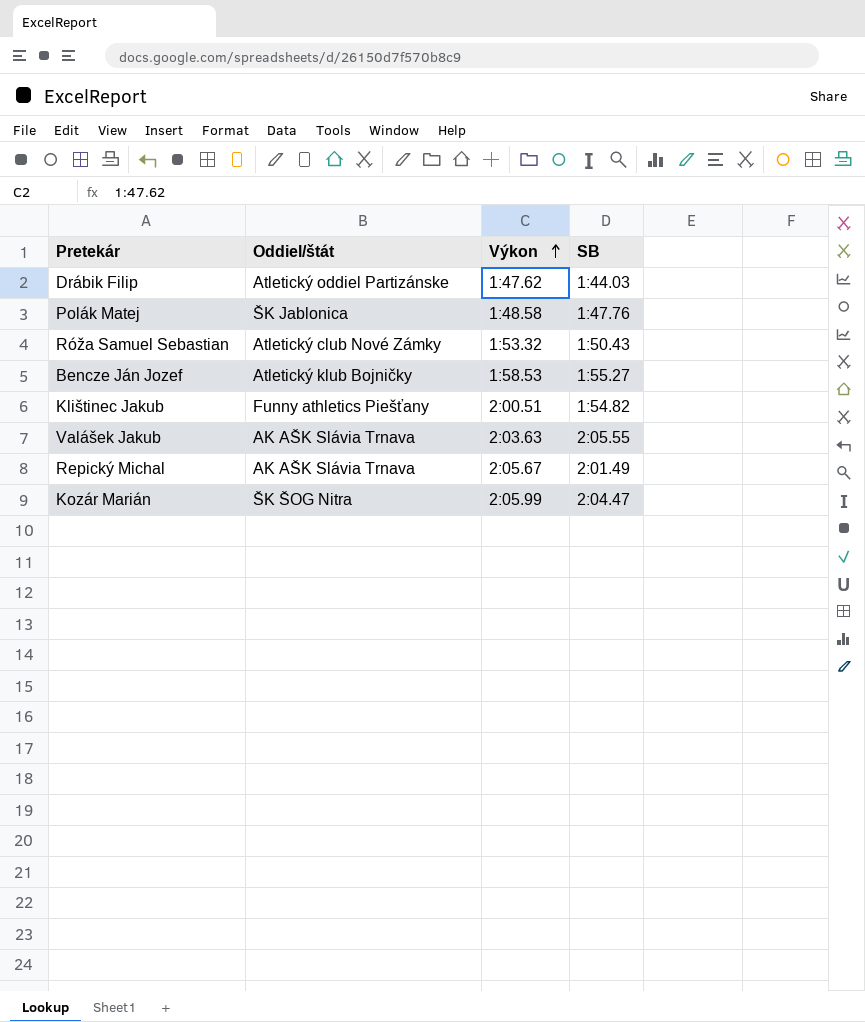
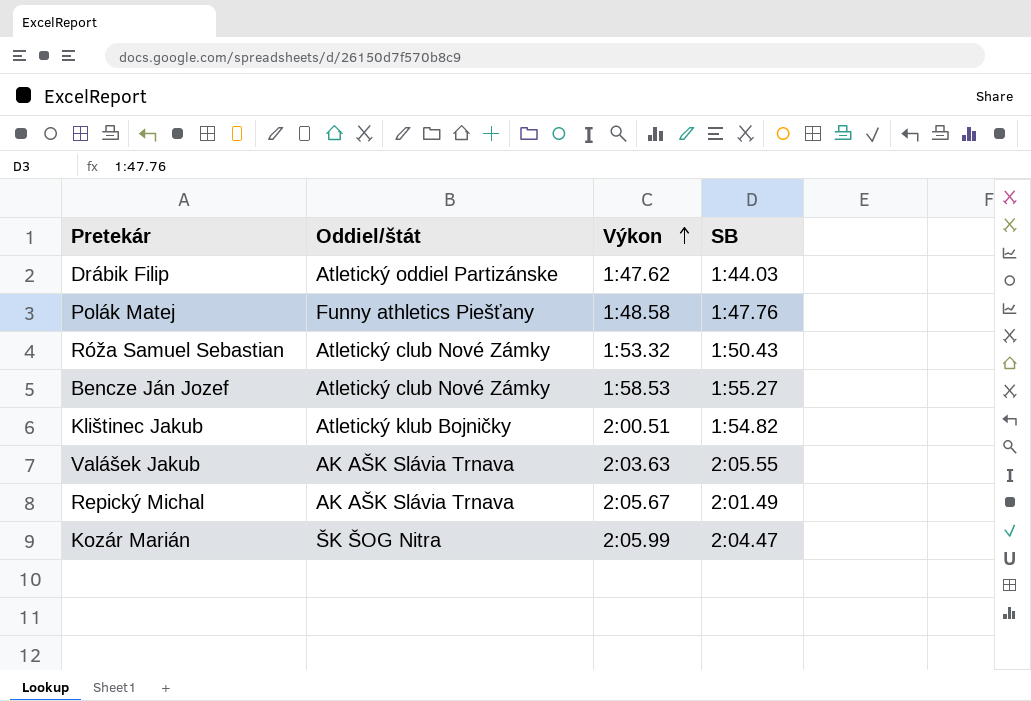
Polák Matej | Oddiel/štát: ŠK Jablonica -> Funny athletics Piešťany
Bencze Ján Jozef | Oddiel/štát: Atletický klub Bojničky -> Atletický club Nové Zámky
Klištinec Jakub | Oddiel/štát: Funny athletics Piešťany -> Atletický klub Bojničky

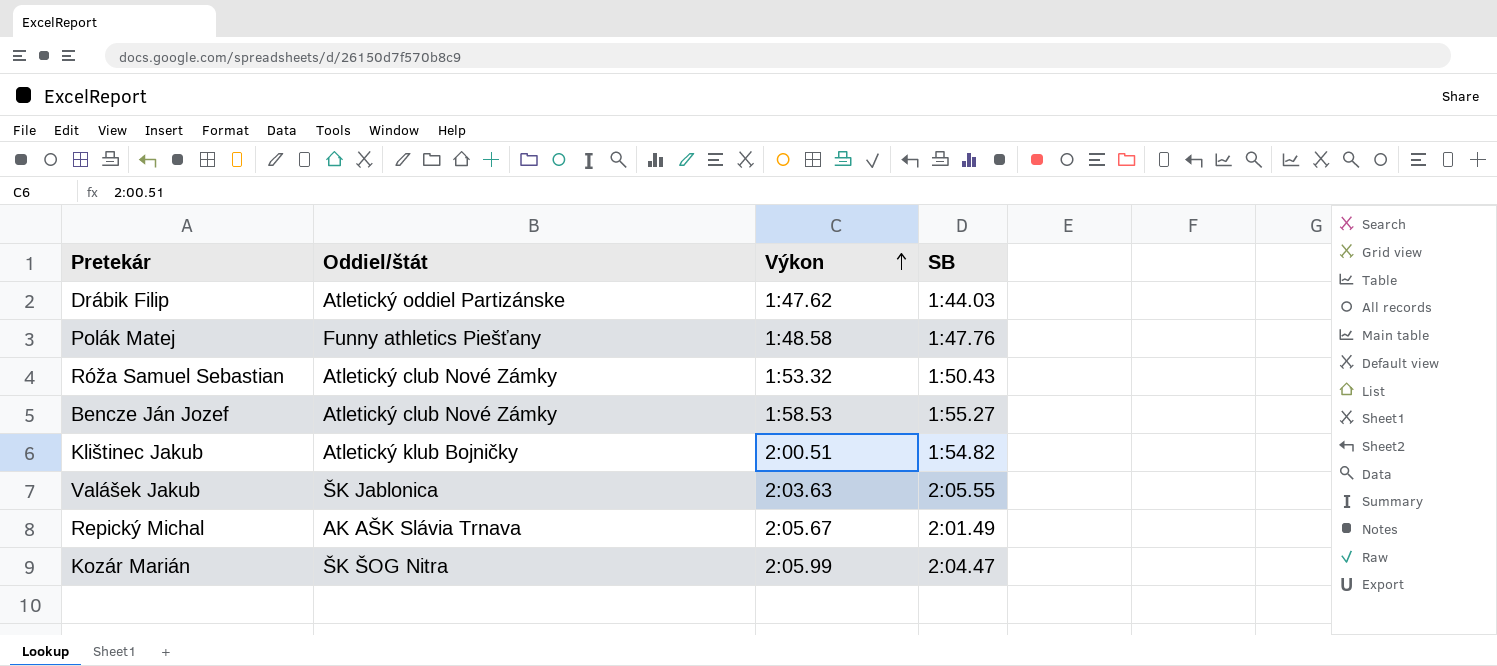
Valášek Jakub | Oddiel/štát: AK AŠK Slávia Trnava -> ŠK Jablonica

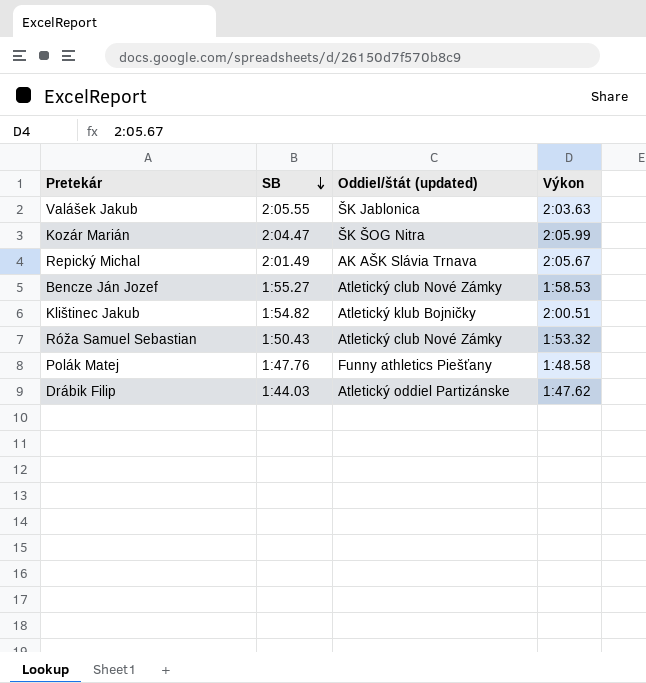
row order: Výkon ascending -> SB descending
column SB | position: 4 -> 2
column name: Oddiel/štát -> Oddiel/štát (updated)

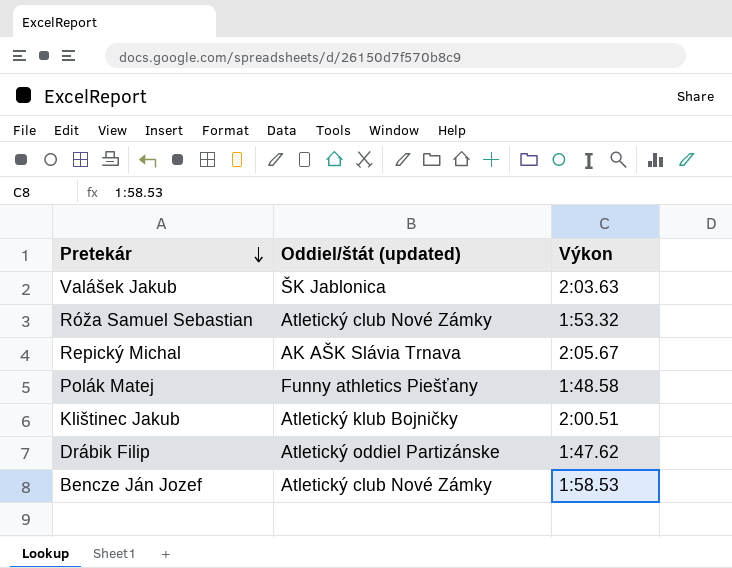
row order: SB descending -> Pretekár descending
column SB | position: 2 -> none
row Kozár Marián: 2:04.47 | ŠK ŠOG Nitra | 2:05.99 -> none

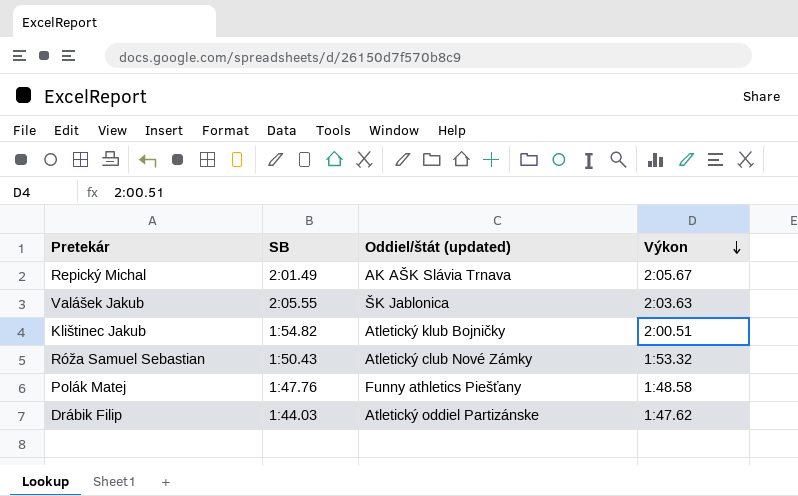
row order: Pretekár descending -> Výkon descending
column SB | position: none -> 2
row Bencze Ján Jozef: Atletický club Nové Zámky | 1:58.53 -> none

